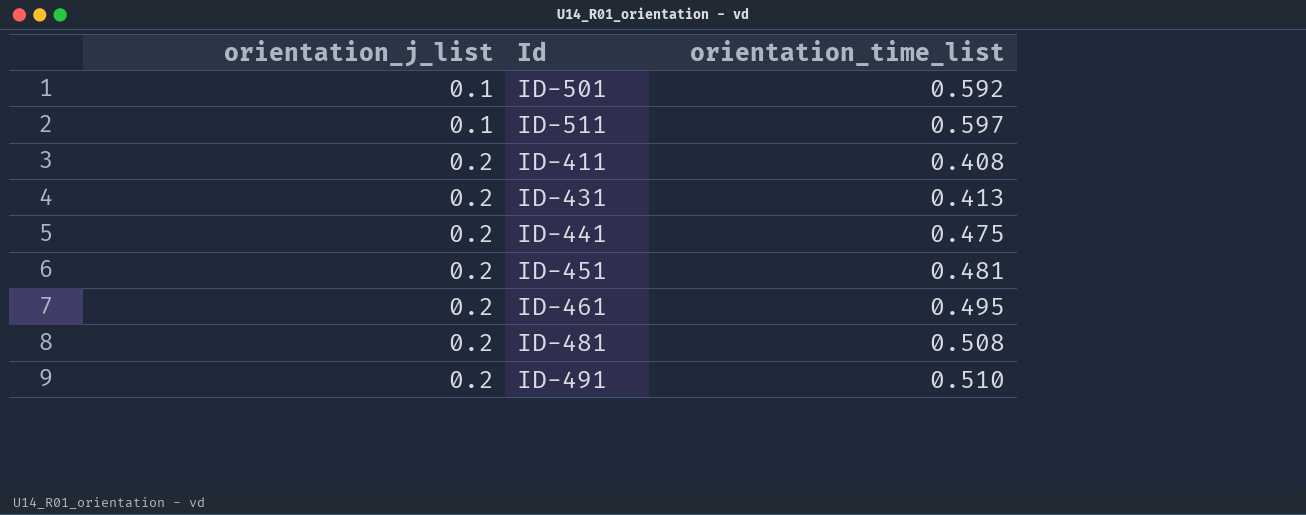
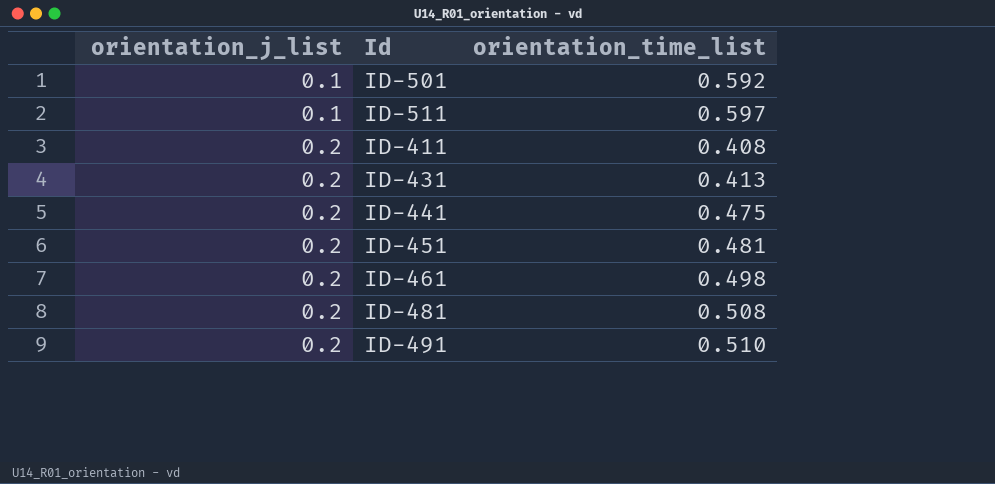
ID-461 | orientation_time_list: 0.495 -> 0.498

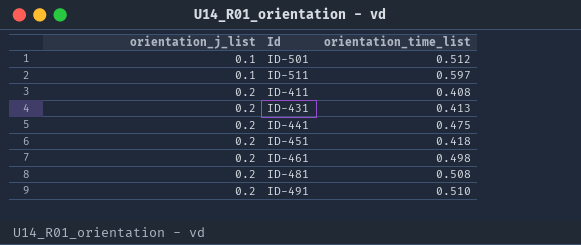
ID-501 | orientation_time_list: 0.592 -> 0.512
ID-451 | orientation_time_list: 0.481 -> 0.418

